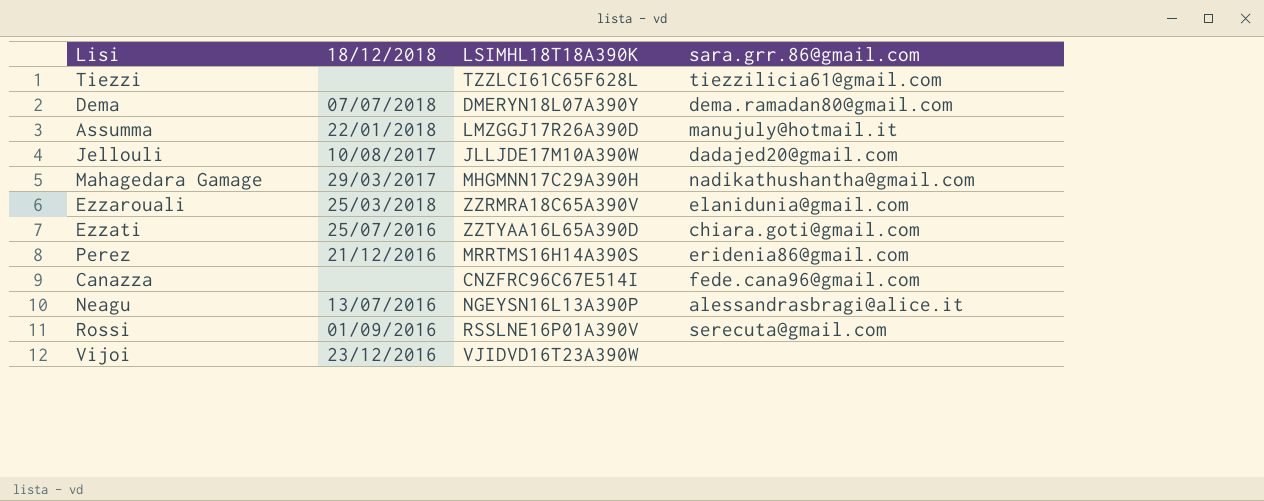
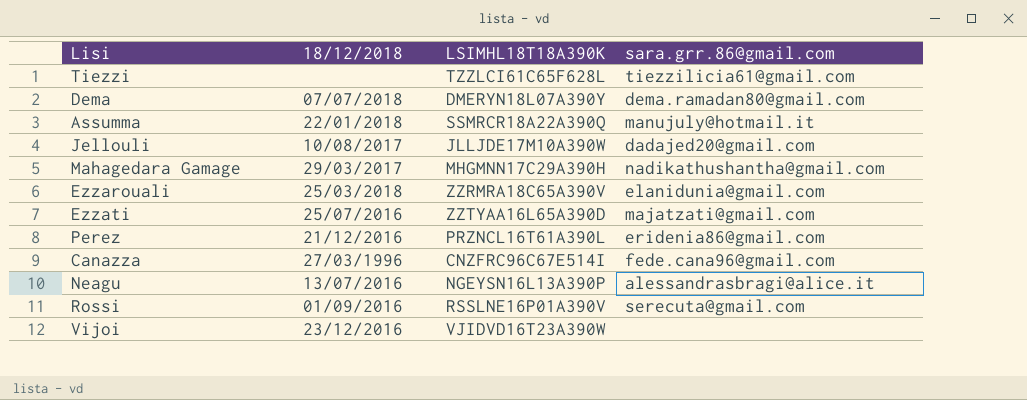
Assumma | LSIMHL18T18A390K: LMZGGJ17R26A390D -> SSMRCR18A22A390Q
Ezzati | sara.grr.86@gmail.com: chiara.goti@gmail.com -> majatzati@gmail.com
Perez | LSIMHL18T18A390K: MRRTMS16H14A390S -> PRZNCL16T61A390L
Canazza | 18/12/2018: none -> 27/03/1996

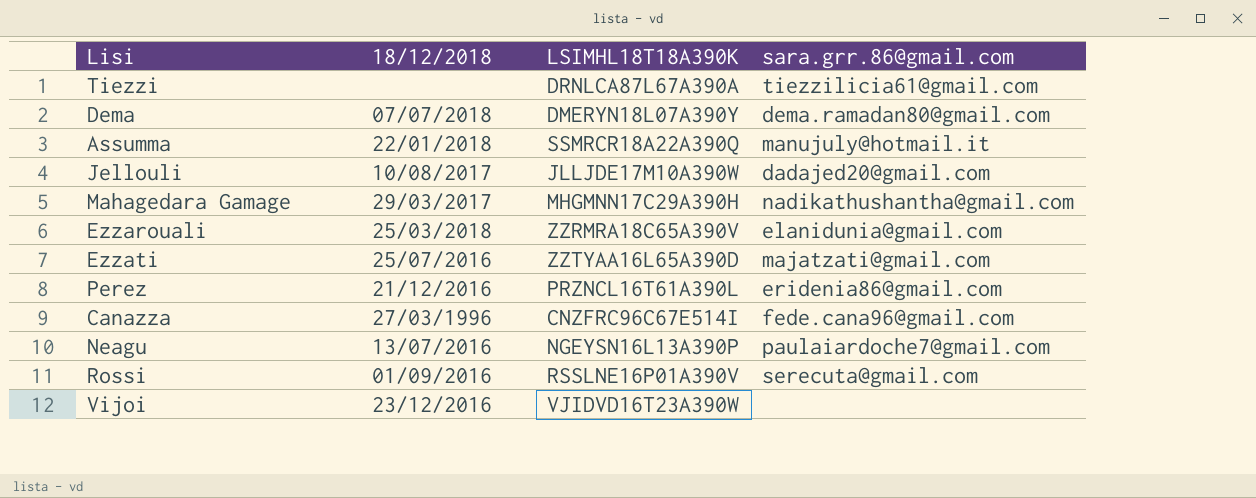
Tiezzi | LSIMHL18T18A390K: TZZLCI61C65F628L -> DRNLCA87L67A390A
Neagu | sara.grr.86@gmail.com: alessandrasbragi@alice.it -> paulaiardoche7@gmail.com

